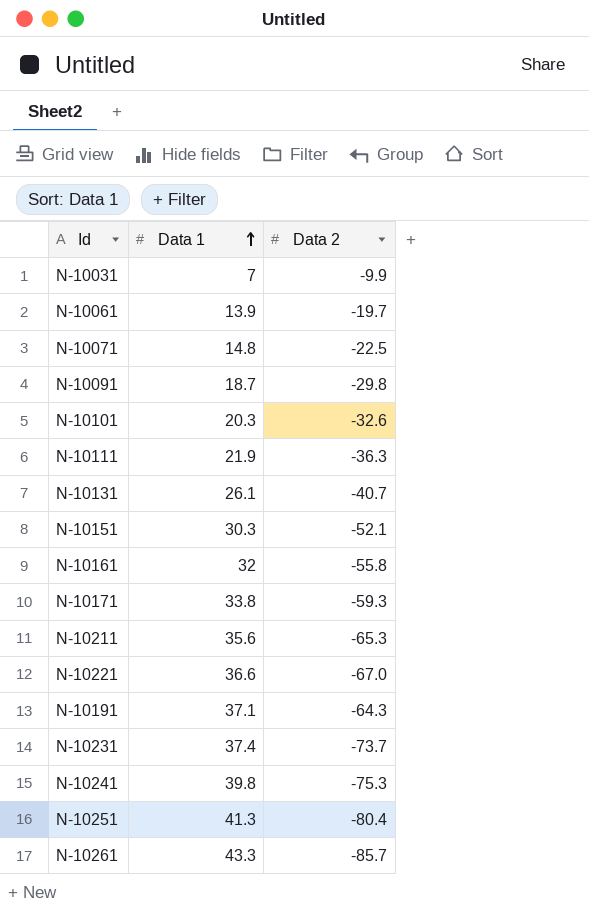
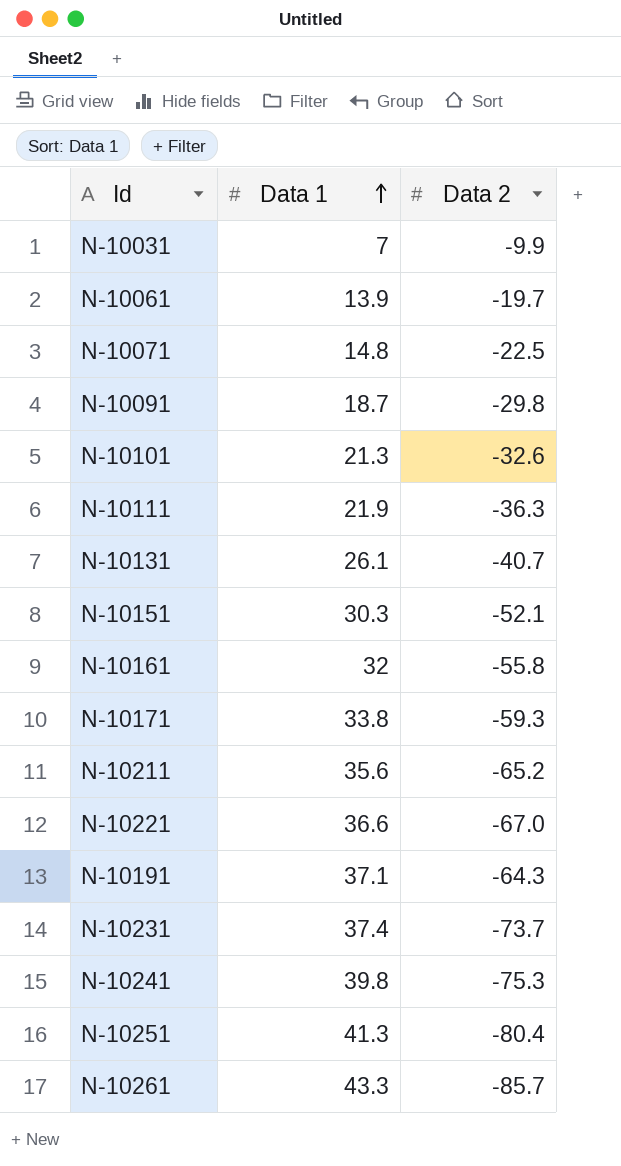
N-10101 | Data 1: 20.3 -> 21.3
N-10211 | Data 2: -65.3 -> -65.2

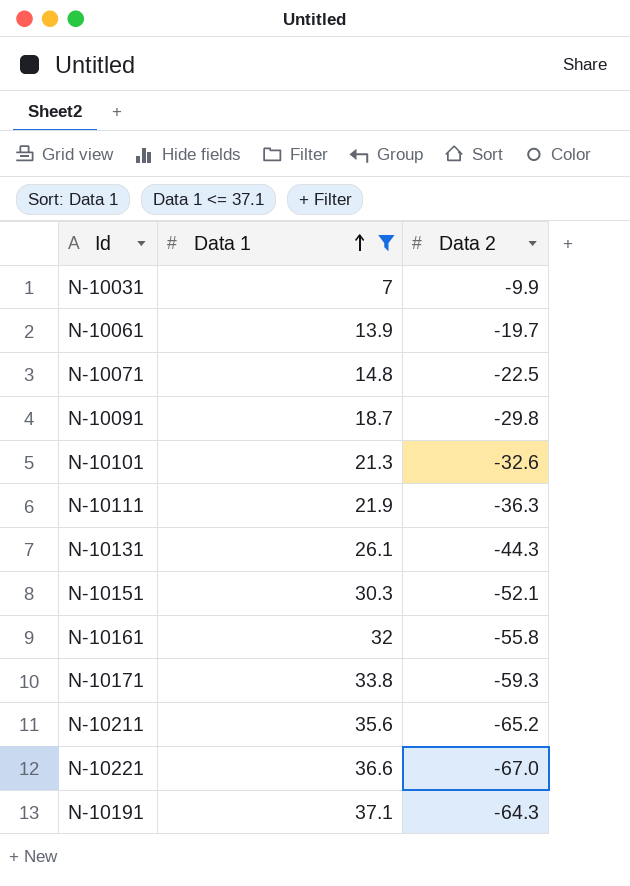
filter: none -> Data 1 <= 37.1
N-10131 | Data 2: -40.7 -> -44.3

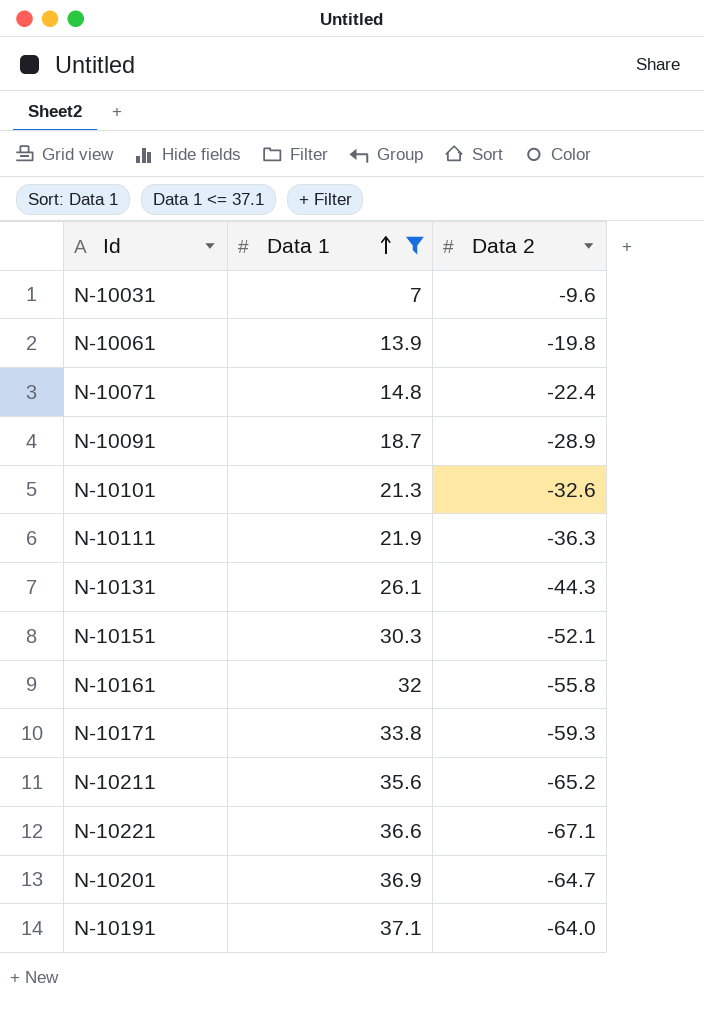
N-10031 | Data 2: -9.9 -> -9.6
N-10061 | Data 2: -19.7 -> -19.8
N-10071 | Data 2: -22.5 -> -22.4
N-10091 | Data 2: -29.8 -> -28.9
N-10221 | Data 2: -67.0 -> -67.1
row N-10201: none -> 36.9 | -64.7
N-10191 | Data 2: -64.3 -> -64.0

